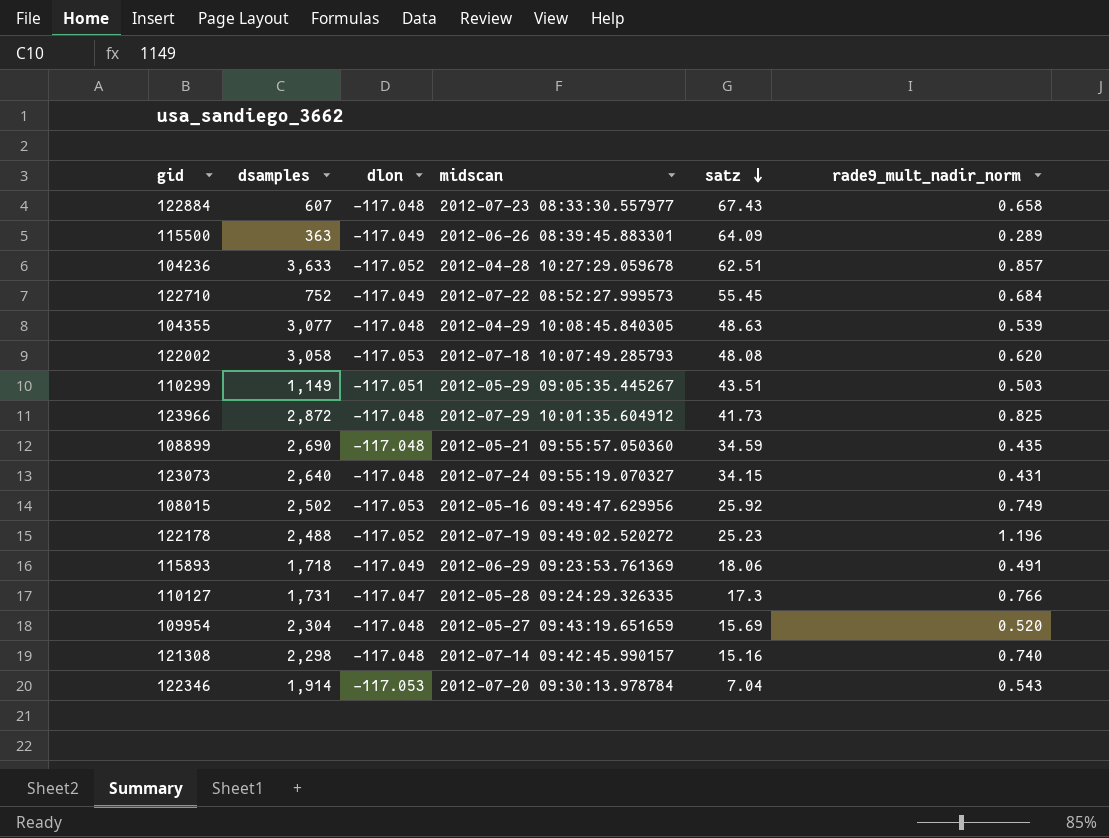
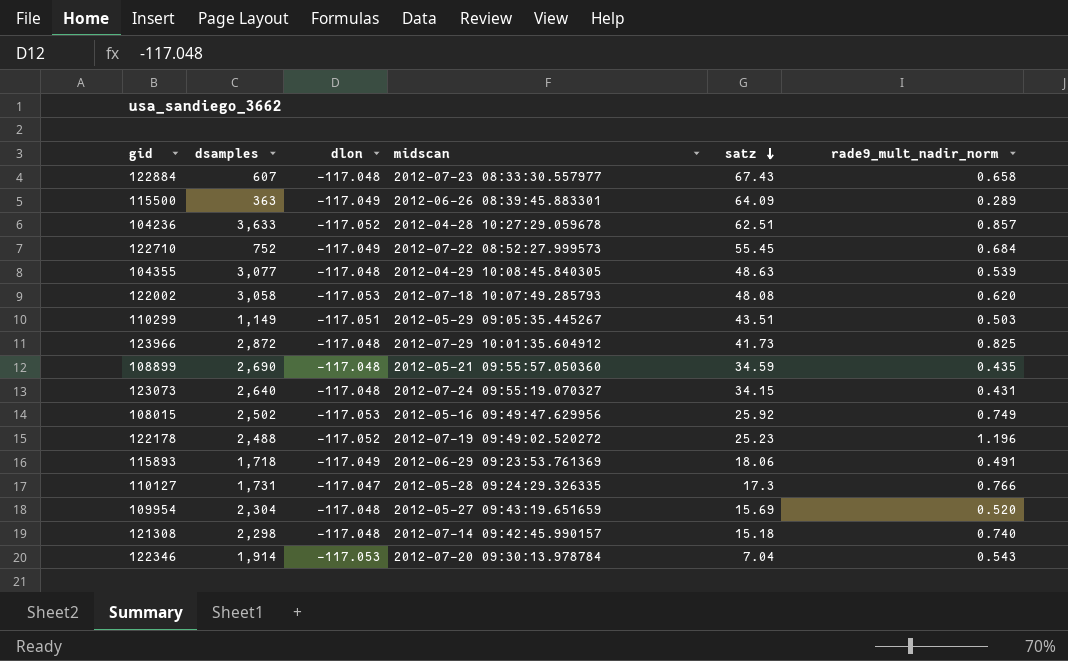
121308 | satz: 15.16 -> 15.18

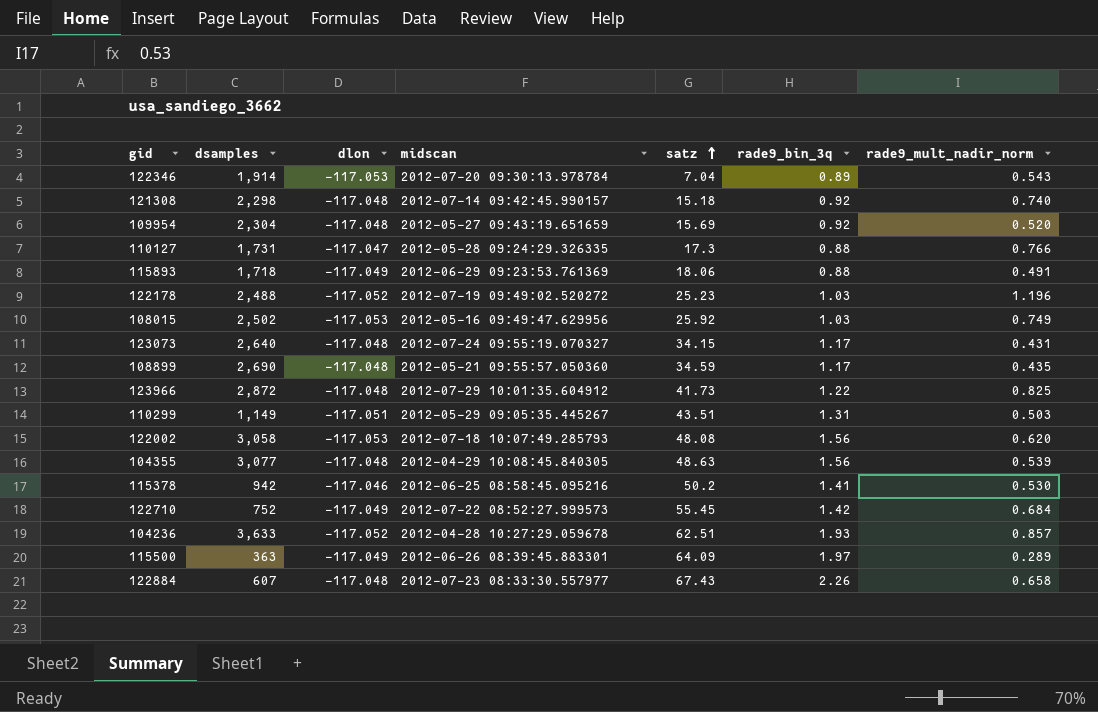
row order: satz descending -> satz ascending
column rade9_bin_3q | position: none -> 6
row 115378: none -> 942 | -117.046 | 2012-06-25 08:58:45.095216 | 50.2 | 1.41 | 0.530

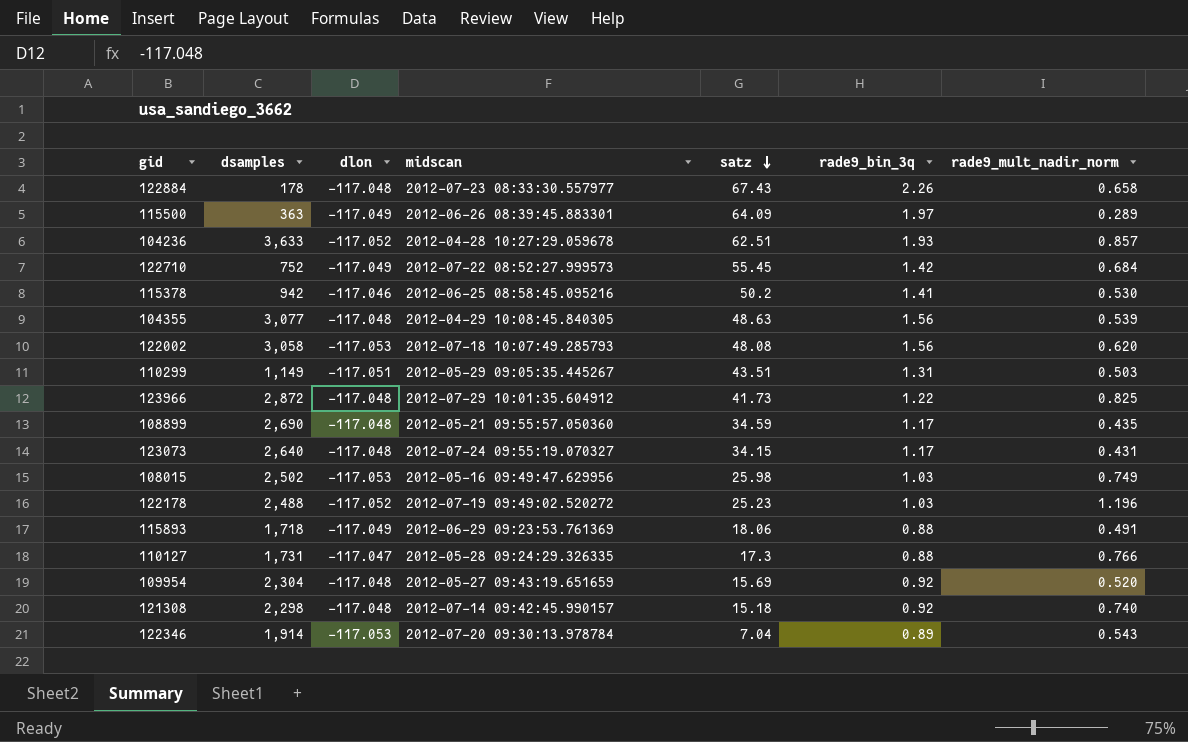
row order: satz ascending -> satz descending
122884 | dsamples: 607 -> 178
108015 | satz: 25.92 -> 25.98

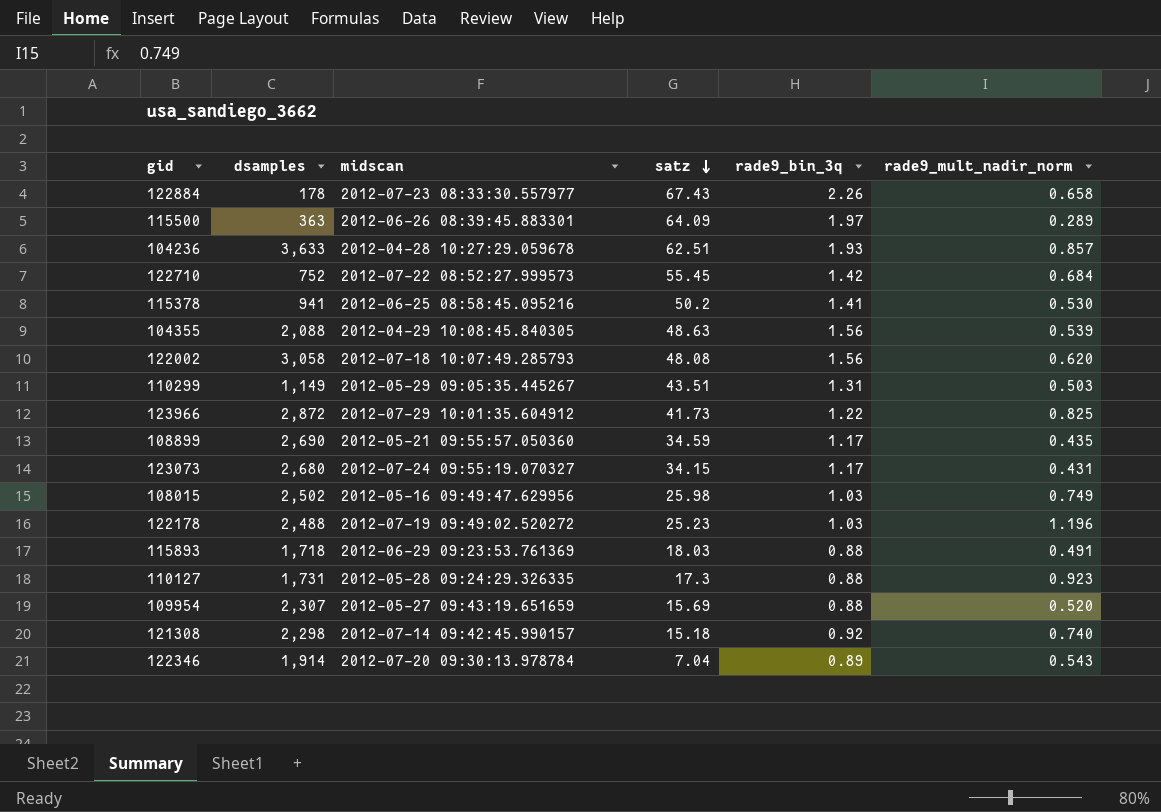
column dlon | position: 3 -> none
115378 | dsamples: 942 -> 941
104355 | dsamples: 3,077 -> 2,088
123073 | dsamples: 2,640 -> 2,680
115893 | satz: 18.06 -> 18.03
110127 | rade9_mult_nadir_norm: 0.766 -> 0.923
109954 | dsamples: 2,304 -> 2,307
109954 | rade9_bin_3q: 0.92 -> 0.88

